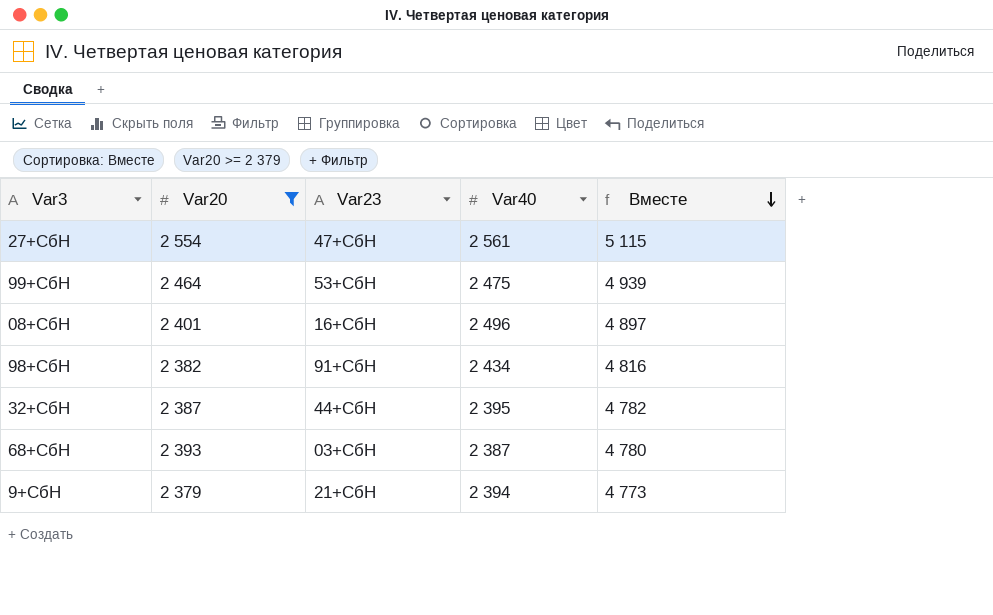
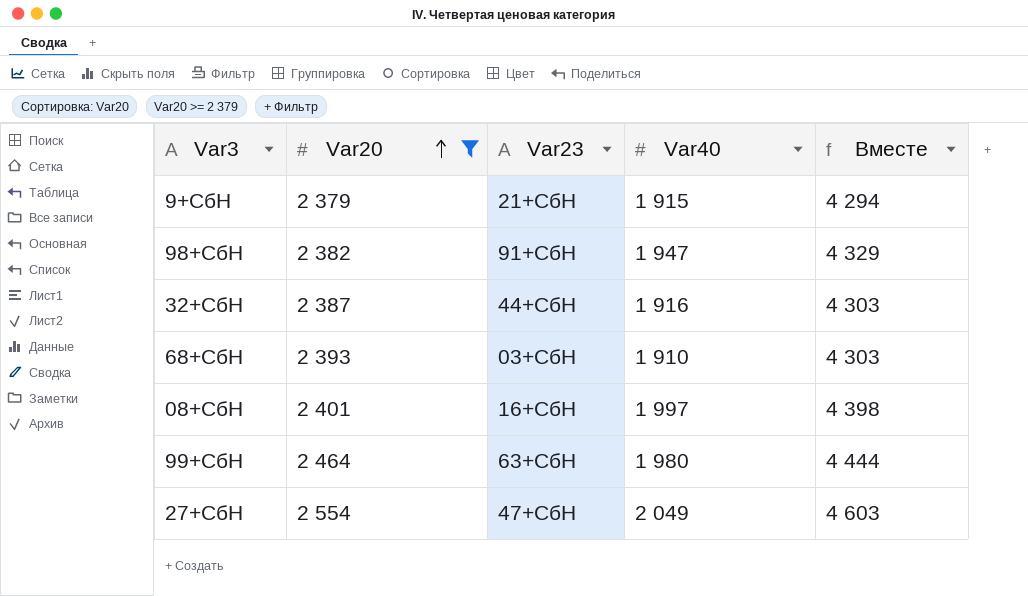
row order: Вместе descending -> Var20 ascending
9+СбН | Var40: 2 394 -> 1 915
9+СбН | Вместе: 4 773 -> 4 294
98+СбН | Var40: 2 434 -> 1 947
98+СбН | Вместе: 4 816 -> 4 329
32+СбН | Var40: 2 395 -> 1 916
32+СбН | Вместе: 4 782 -> 4 303
68+СбН | Var40: 2 387 -> 1 910
68+СбН | Вместе: 4 780 -> 4 303
08+СбН | Var40: 2 496 -> 1 997
08+СбН | Вместе: 4 897 -> 4 398
99+СбН | Var23: 53+СбН -> 63+СбН
99+СбН | Var40: 2 475 -> 1 980
99+СбН | Вместе: 4 939 -> 4 444
27+СбН | Var40: 2 561 -> 2 049
27+СбН | Вместе: 5 115 -> 4 603

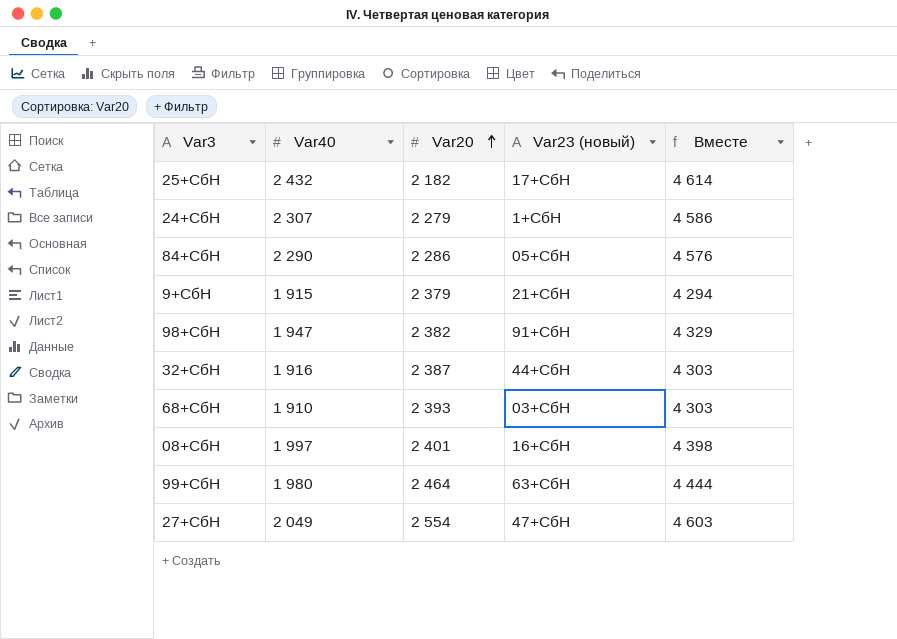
filter: Var20 >= 2 379 -> none
column Var40 | position: 4 -> 2
column name: Var23 -> Var23 (новый)

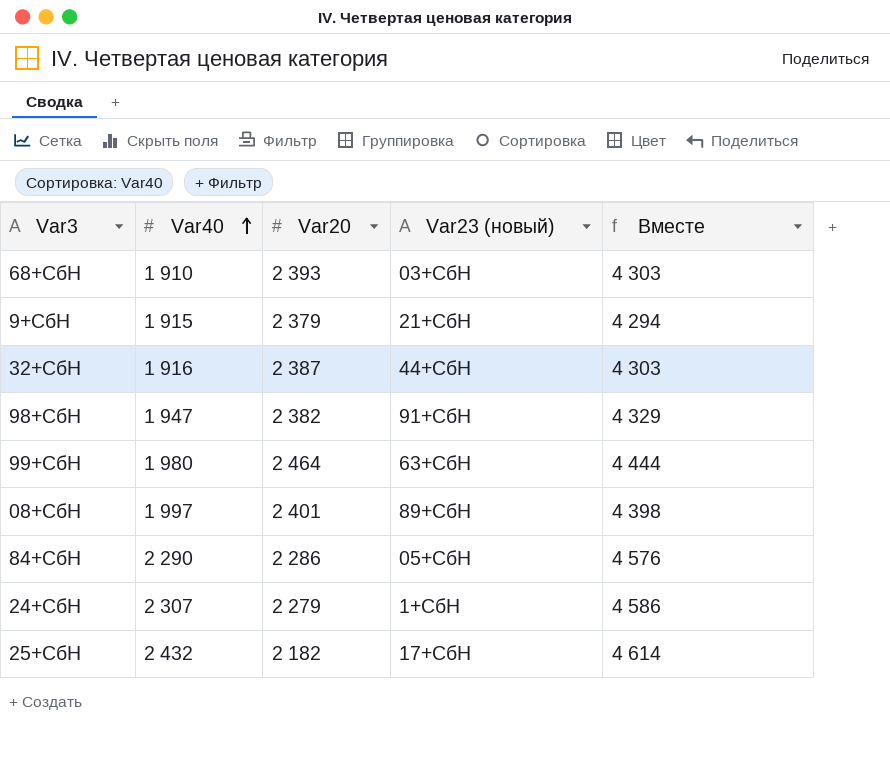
row order: Var20 ascending -> Var40 ascending
row 27+СбН: 2 049 | 2 554 | 47+СбН | 4 603 -> none
08+СбН | Var23 (новый): 16+СбН -> 89+СбН

